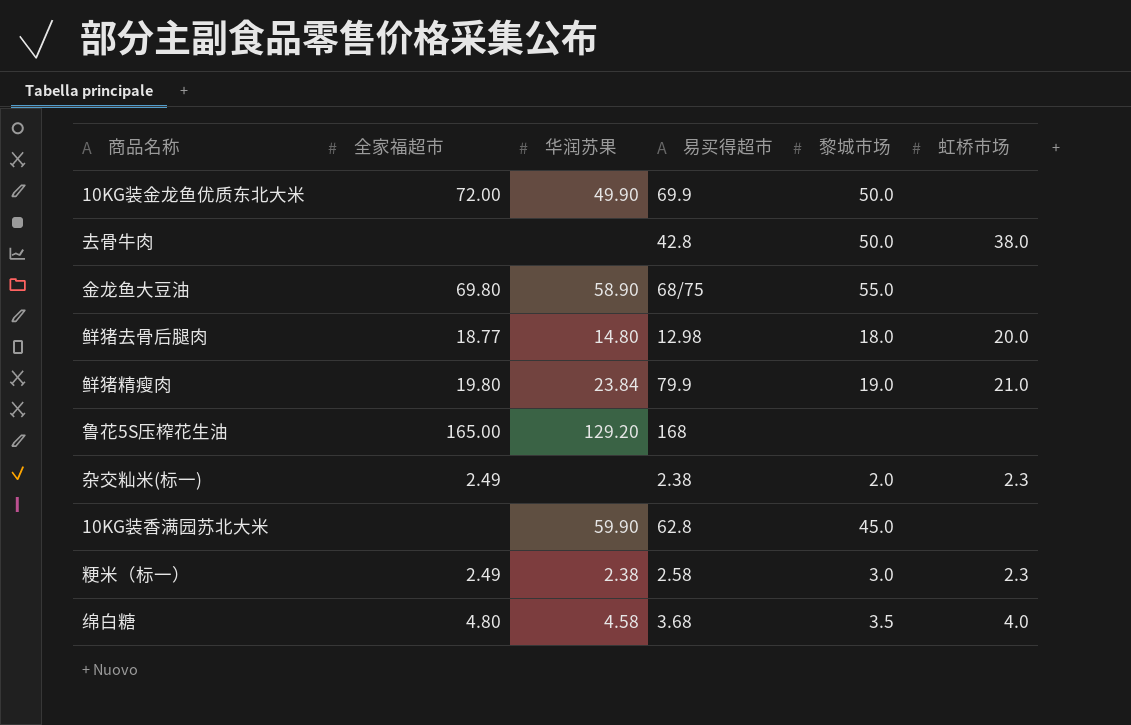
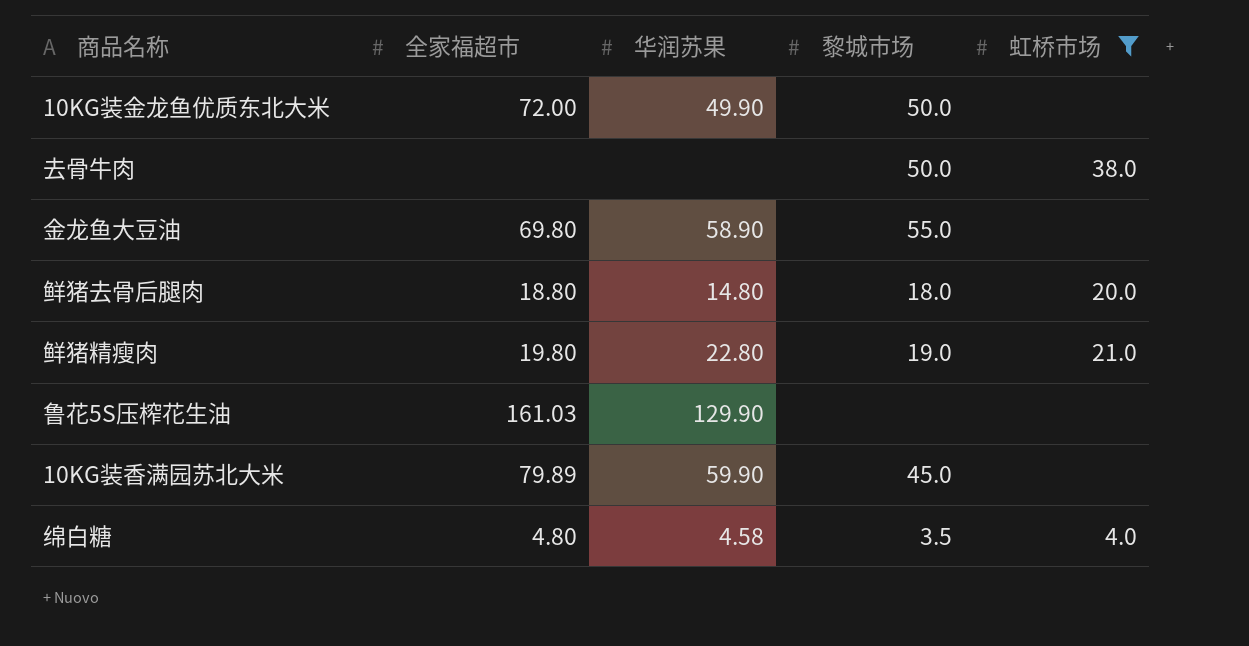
filter: none -> 虹桥市场 != 2.3
column 易买得超市 | position: 4 -> none
鲜猪去骨后腿肉 | 全家福超市: 18.77 -> 18.80
鲜猪精瘦肉 | 华润苏果: 23.84 -> 22.80
鲁花5S压榨花生油 | 全家福超市: 165.00 -> 161.03
鲁花5S压榨花生油 | 华润苏果: 129.20 -> 129.90
10KG装香满园苏北大米 | 全家福超市: none -> 79.89

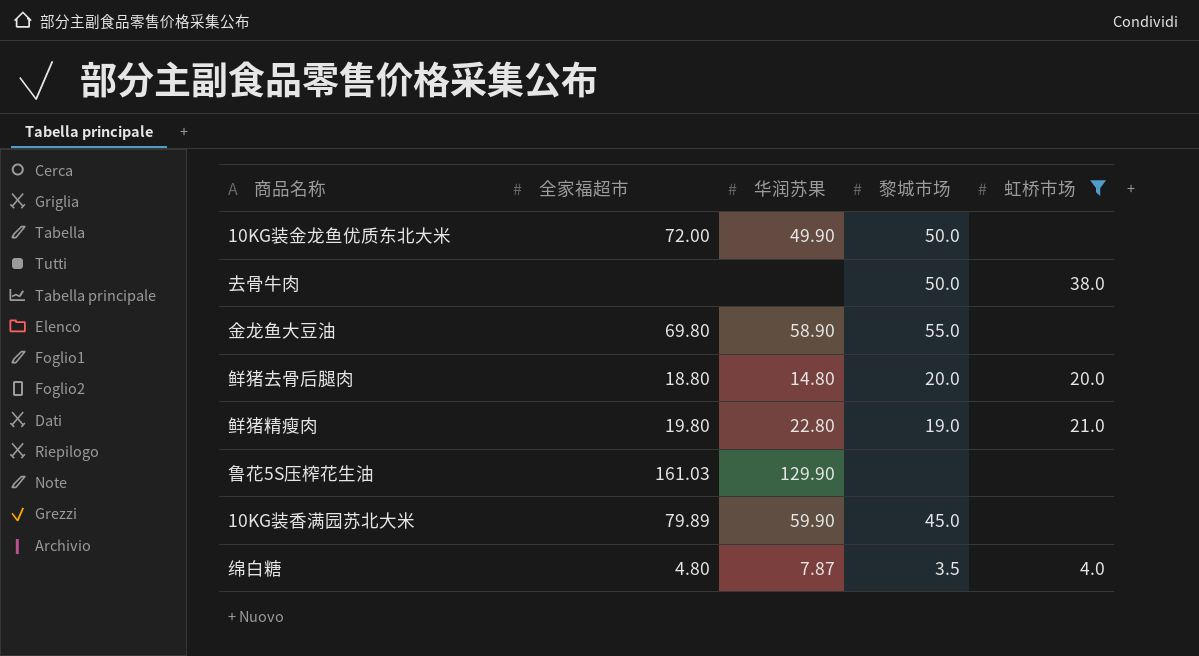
鲜猪去骨后腿肉 | 黎城市场: 18.0 -> 20.0
绵白糖 | 华润苏果: 4.58 -> 7.87

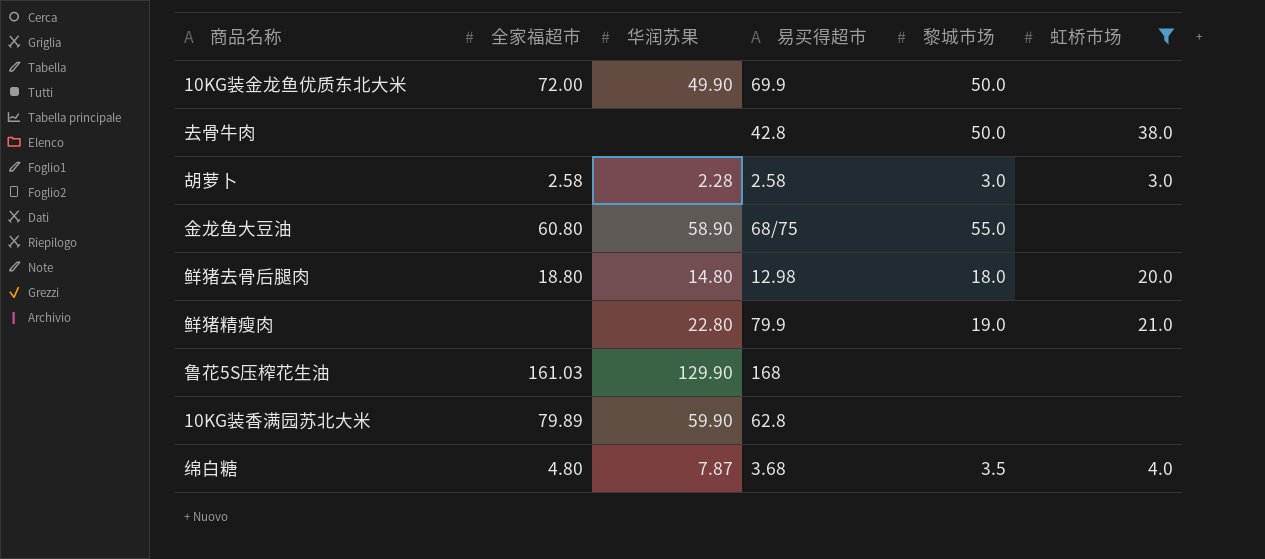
column 易买得超市 | position: none -> 4
row 胡萝卜: none -> 2.58 | 2.28 | 2.58 | 3.0 | 3.0
金龙鱼大豆油 | 全家福超市: 69.80 -> 60.80
鲜猪去骨后腿肉 | 黎城市场: 20.0 -> 18.0
鲜猪精瘦肉 | 全家福超市: 19.80 -> none
10KG装香满园苏北大米 | 黎城市场: 45.0 -> none

